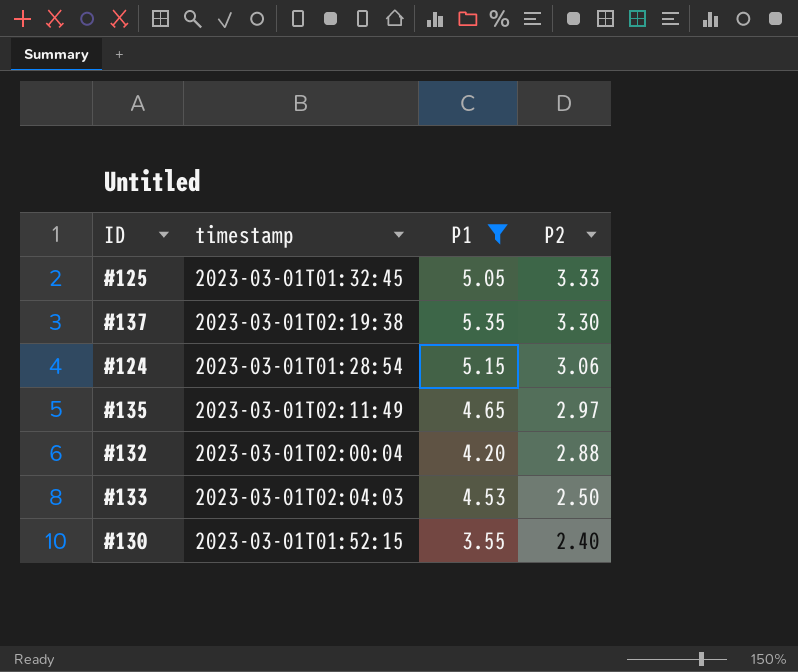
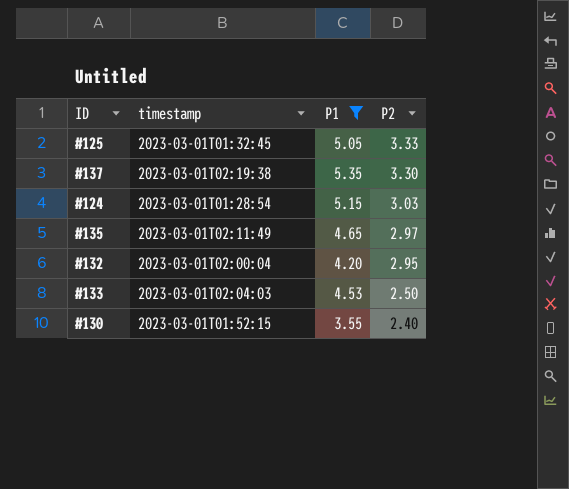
#124 | P2: 3.06 -> 3.03
#132 | P2: 2.88 -> 2.95

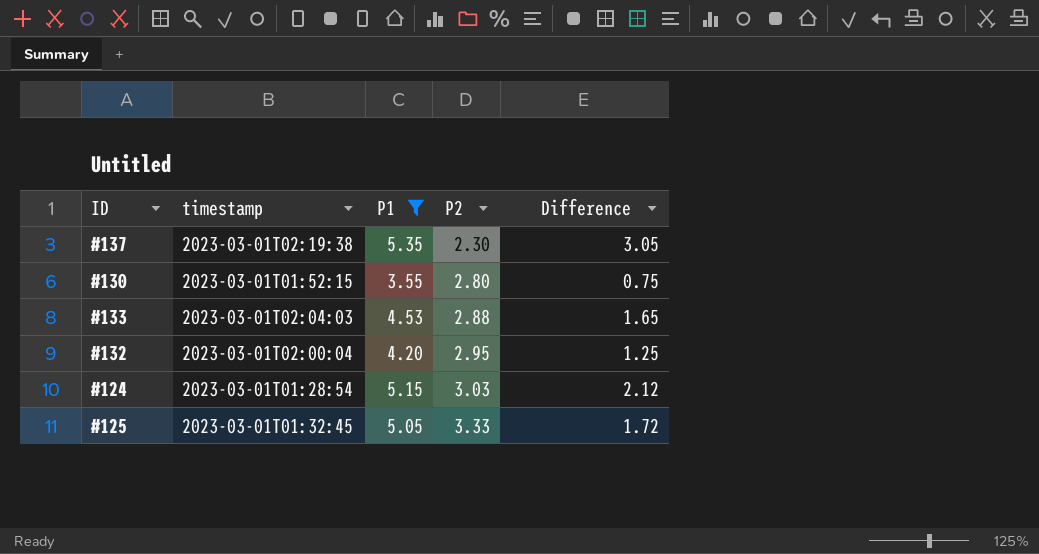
row order: P2 descending -> P2 ascending
column Difference | formula: none -> [P1] - [P2]
row #135: 2023-03-01T02:11:49 | 4.65 | 2.97 -> none
#137 | P2: 3.30 -> 2.30
#130 | P2: 2.40 -> 2.80
#133 | P2: 2.50 -> 2.88

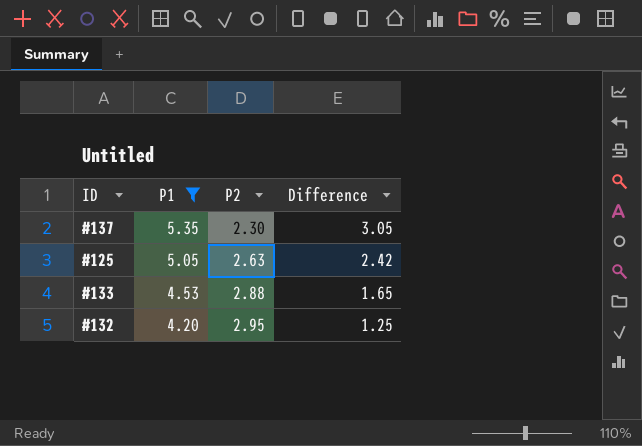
row order: P2 ascending -> P1 descending
column timestamp | position: 2 -> none
row #130: 2023-03-01T01:52:15 | 3.55 | 2.80 | 0.75 -> none
row #124: 2023-03-01T01:28:54 | 5.15 | 3.03 | 2.12 -> none
#125 | P2: 3.33 -> 2.63
#125 | Difference: 1.72 -> 2.42

